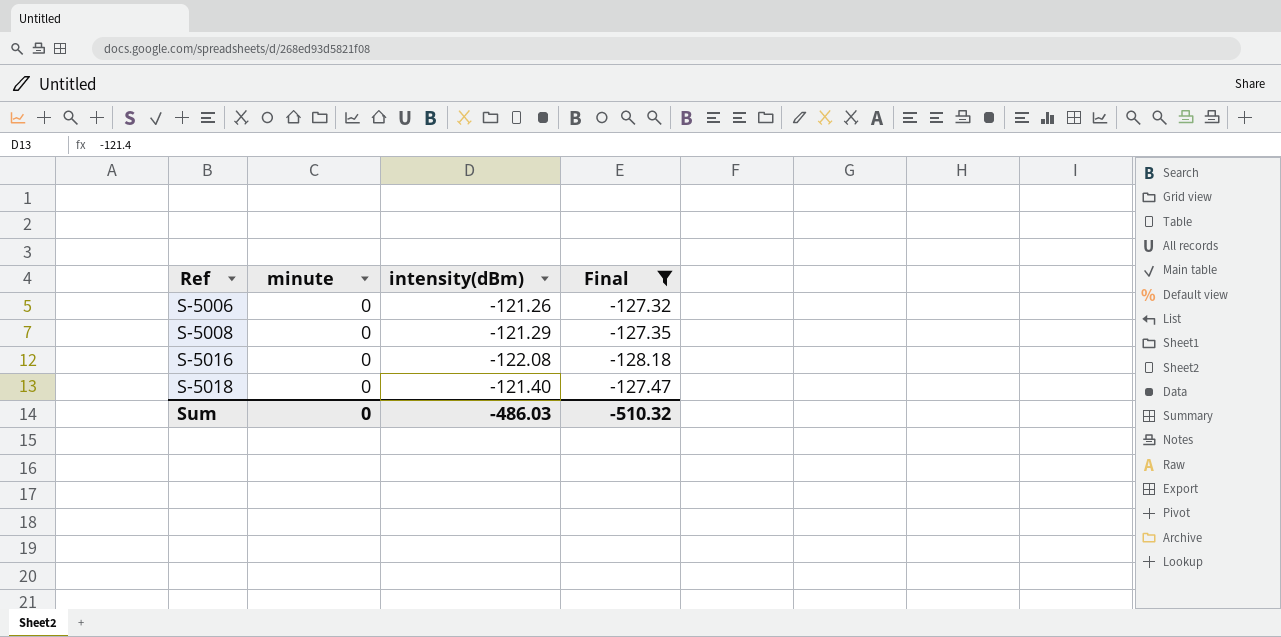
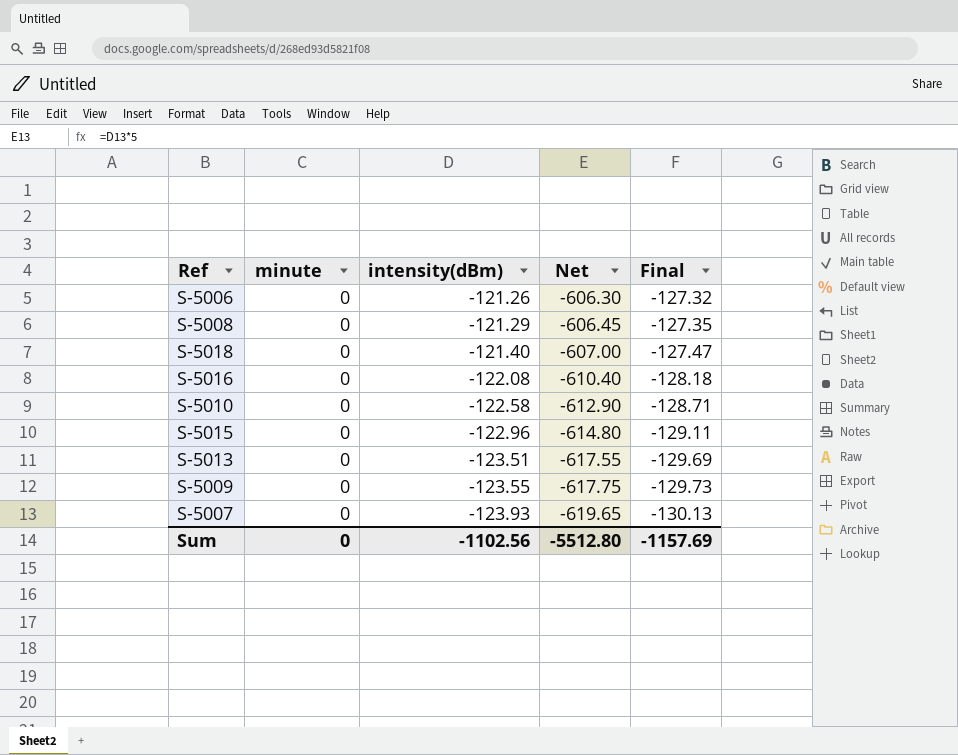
filter: Final >= -128.18 -> none
row order: Ref ascending -> intensity(dBm) descending
column Net | formula: none -> [intensity(dBm)] * 5
Sum | intensity(dBm): -486.03 -> -1102.56
Sum | Final: -510.32 -> -1157.69

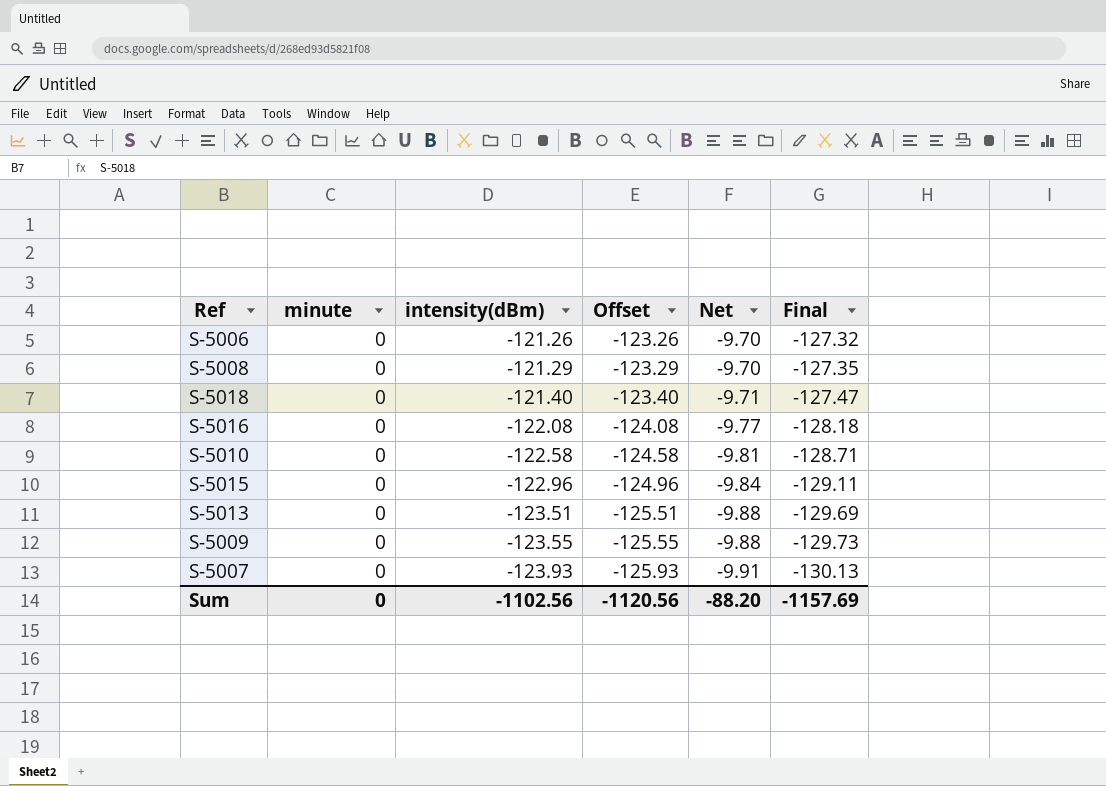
column Offset | formula: none -> [intensity(dBm)] - 2
column Net | formula: [intensity(dBm)] * 5 -> [intensity(dBm)] * 0.08
Sum | Net: -5512.80 -> -88.20

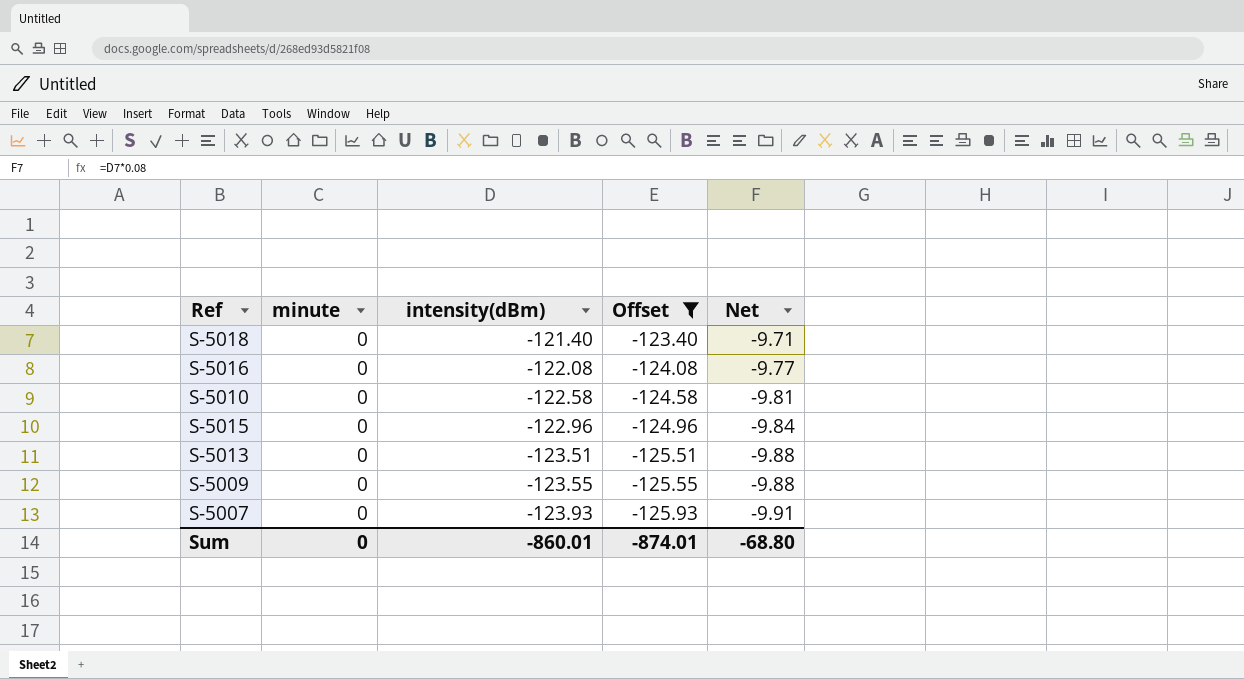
filter: none -> Offset <= -123.40
column Final | formula: [intensity(dBm)] * 1.05 -> none
Sum | intensity(dBm): -1102.56 -> -860.01
Sum | Offset: -1120.56 -> -874.01
Sum | Net: -88.20 -> -68.80

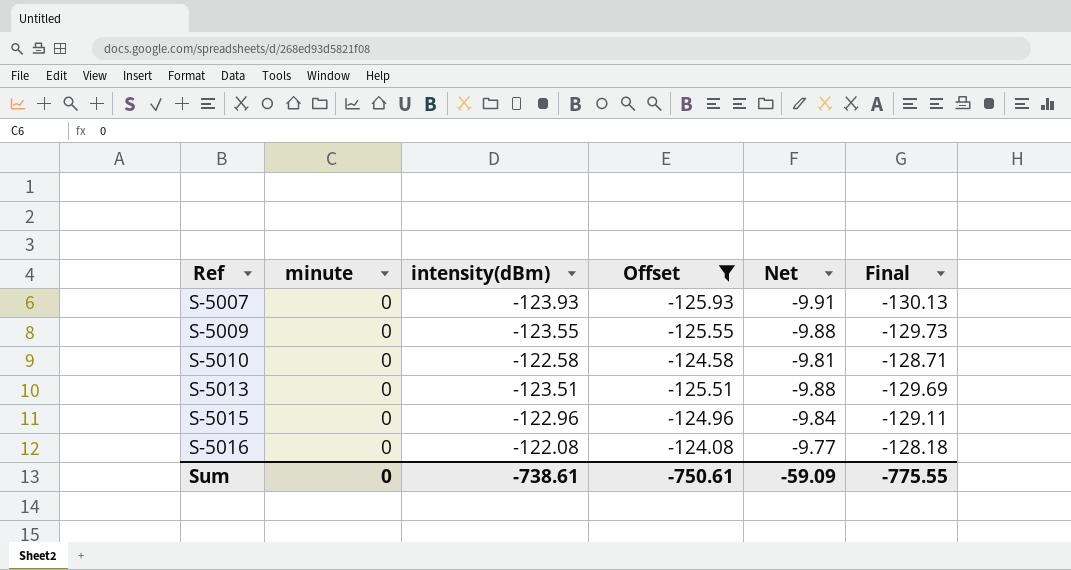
row order: intensity(dBm) descending -> Ref ascending
column Final | formula: none -> [intensity(dBm)] * 1.05
row S-5018: 0 | -121.40 | -123.40 | -9.71 -> none
Sum | intensity(dBm): -860.01 -> -738.61
Sum | Offset: -874.01 -> -750.61
Sum | Net: -68.80 -> -59.09

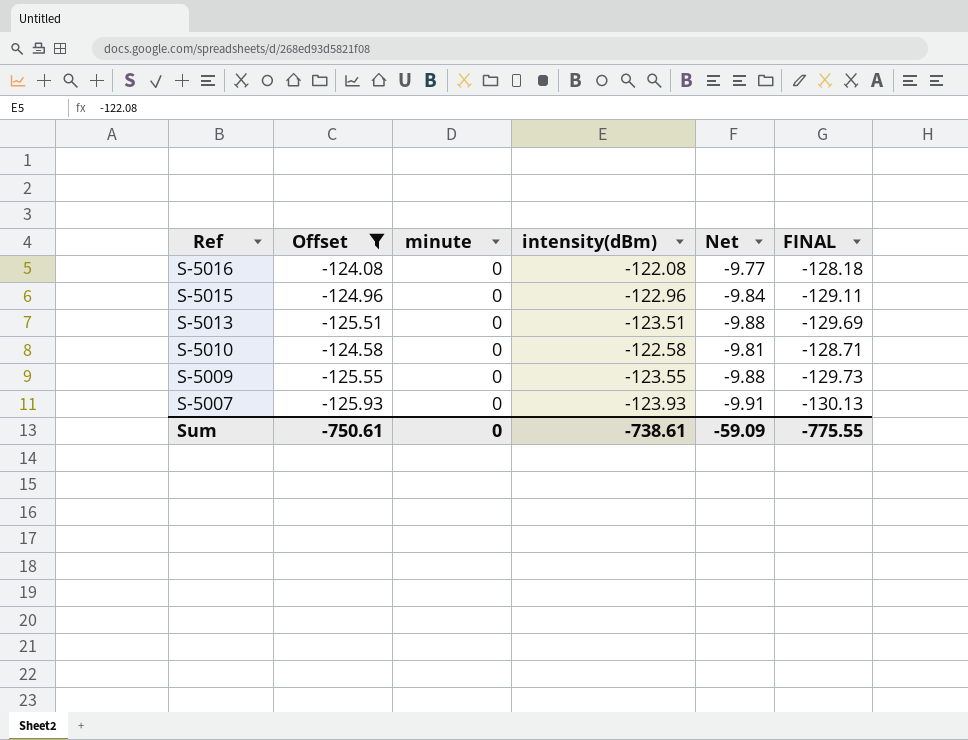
row order: Ref ascending -> Ref descending
column Offset | position: 4 -> 2
column name: Final -> FINAL

